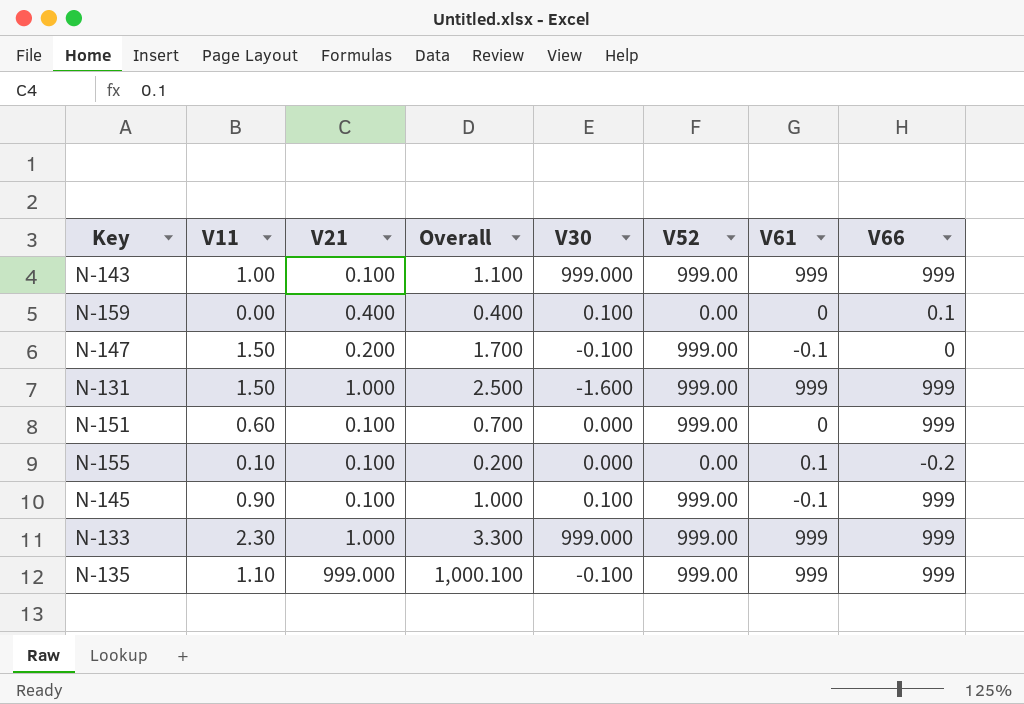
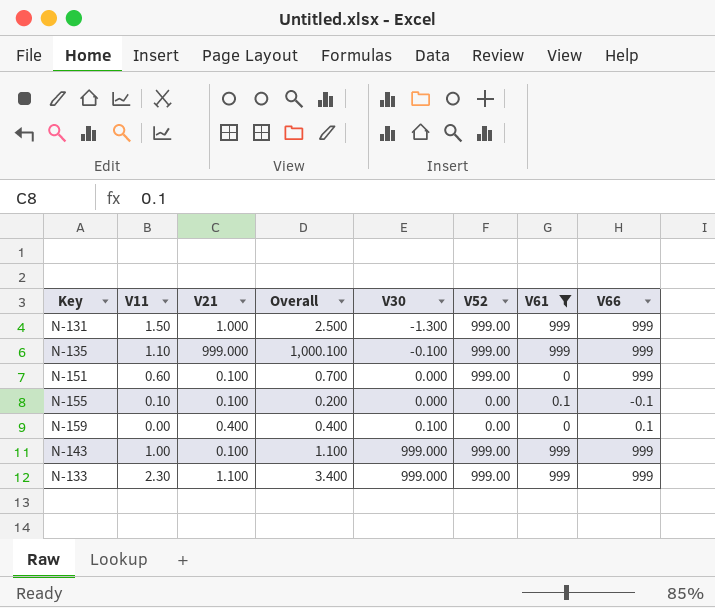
filter: none -> V61 != -0.1
row order: none -> V30 ascending
N-131 | V30: -1.600 -> -1.300
N-155 | V66: -0.2 -> -0.1
N-133 | V21: 1.000 -> 1.100
N-133 | Overall: 3.300 -> 3.400

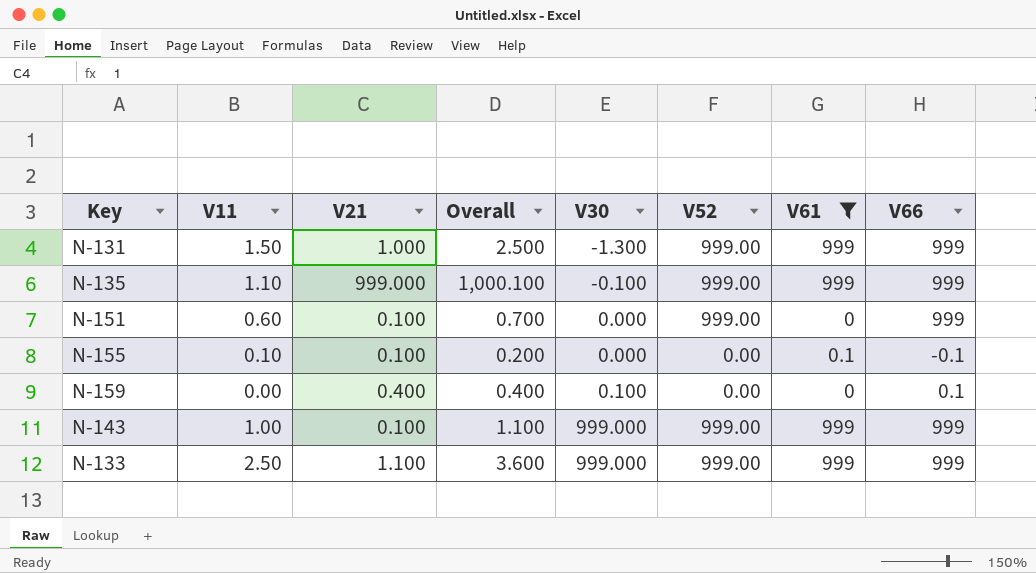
N-133 | V11: 2.30 -> 2.50
N-133 | Overall: 3.400 -> 3.600

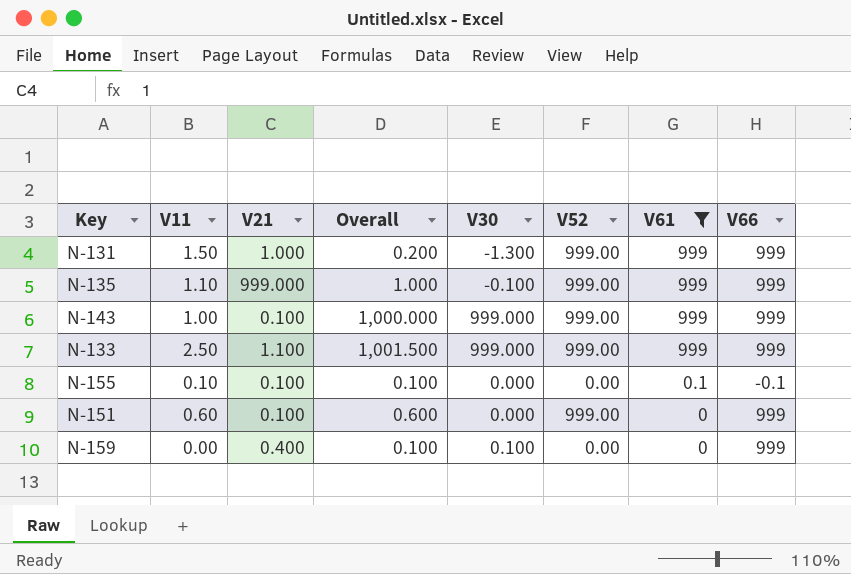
row order: V30 ascending -> V61 descending
column Overall | formula: [V11] + [V21] -> [V11] + [V30]
N-159 | V66: 0.1 -> 999

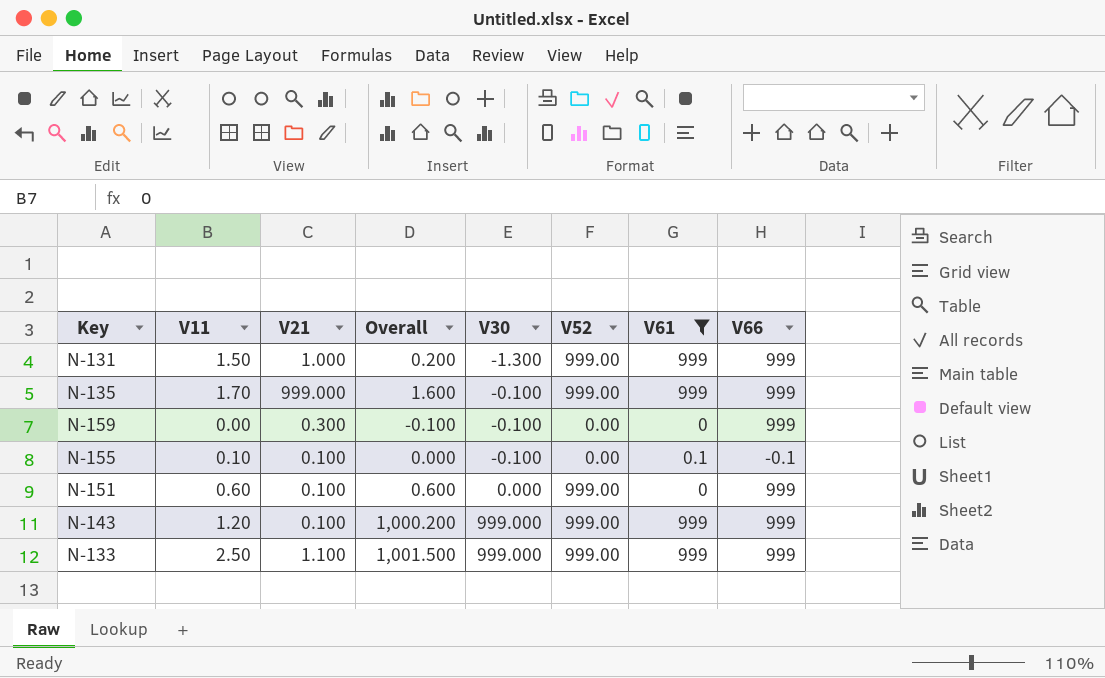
row order: V61 descending -> V30 ascending
N-135 | V11: 1.10 -> 1.70
N-135 | Overall: 1.000 -> 1.600
N-159 | V21: 0.400 -> 0.300
N-159 | Overall: 0.100 -> -0.100
N-159 | V30: 0.100 -> -0.100
N-155 | Overall: 0.100 -> 0.000
N-155 | V30: 0.000 -> -0.100
N-143 | V11: 1.00 -> 1.20
N-143 | Overall: 1,000.000 -> 1,000.200

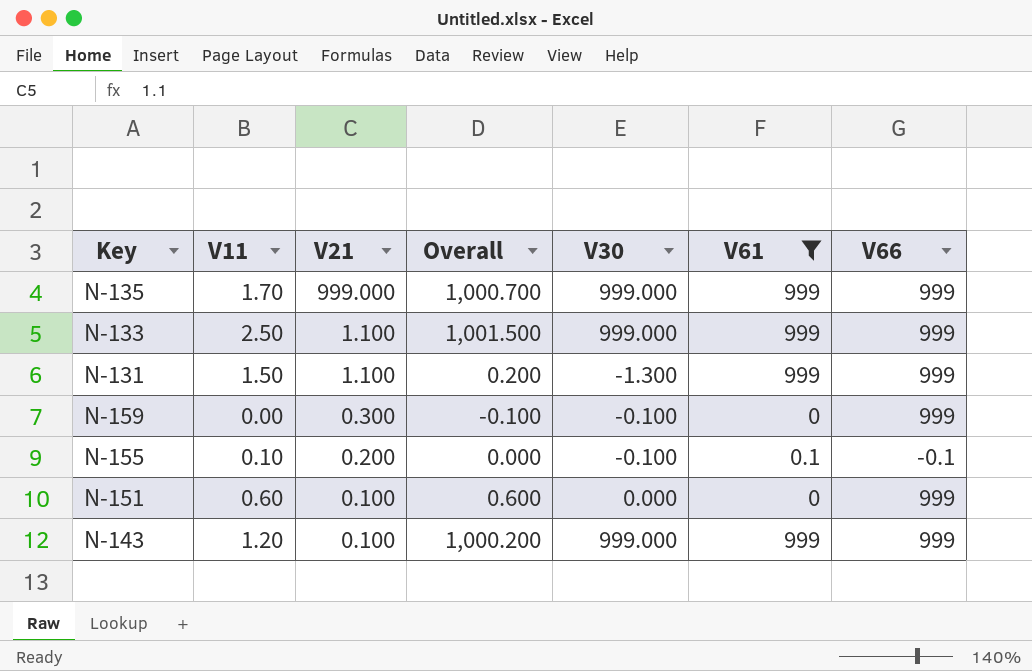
row order: V30 ascending -> V21 descending
column V52 | position: 6 -> none
N-135 | Overall: 1.600 -> 1,000.700
N-135 | V30: -0.100 -> 999.000
N-131 | V21: 1.000 -> 1.100
N-155 | V21: 0.100 -> 0.200

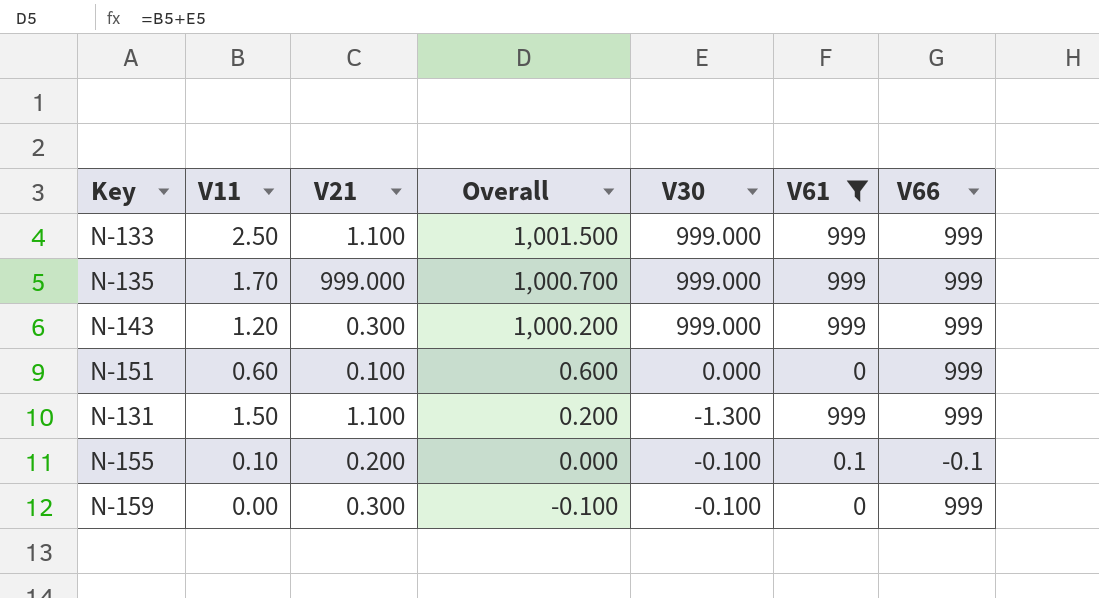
row order: V21 descending -> Overall descending
N-143 | V21: 0.100 -> 0.300

